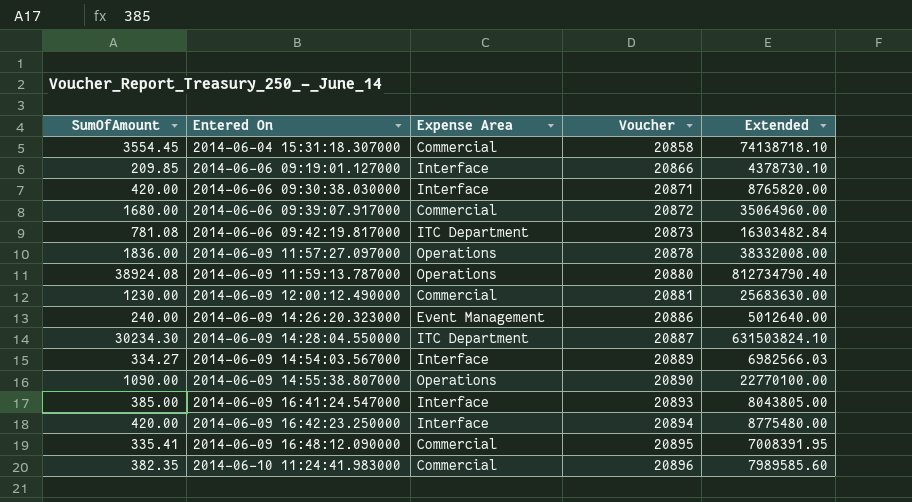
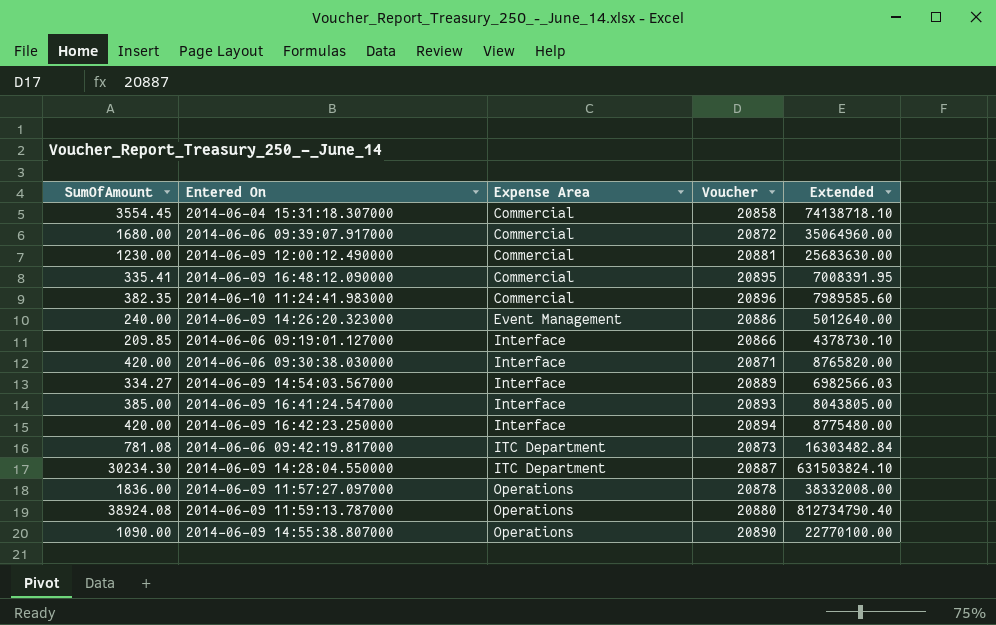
row order: Entered On ascending -> Expense Area ascending

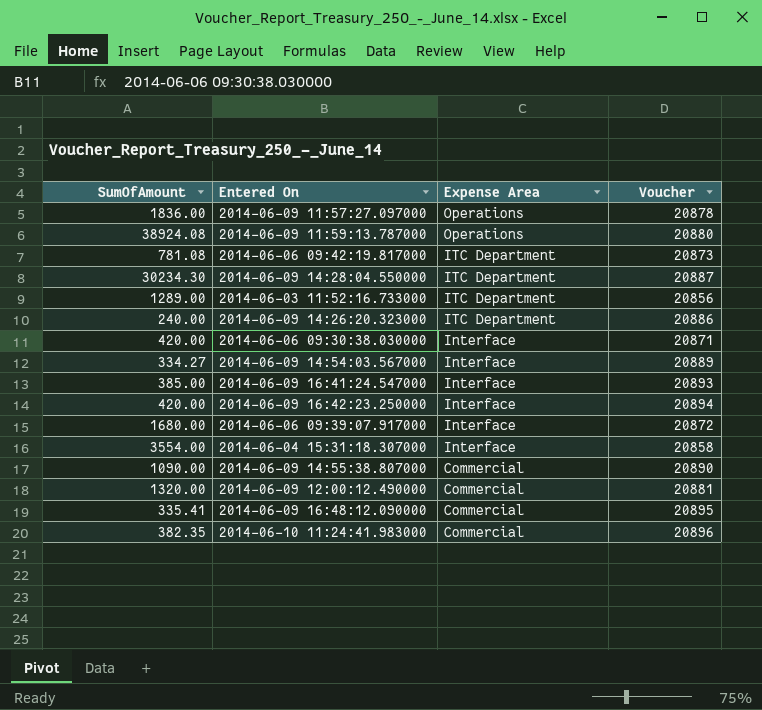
row order: Expense Area ascending -> Expense Area descending
column Extended | formula: [SumOfAmount] * [Voucher] -> none
row 2014-06-06 09:19:01.127000: 209.85 | Interface | 20866 | 4378730.10 -> none
row 2014-06-03 11:52:16.733000: none -> 1289.00 | ITC Department | 20856
2014-06-09 14:26:20.323000 | Expense Area: Event Management -> ITC Department
2014-06-06 09:39:07.917000 | Expense Area: Commercial -> Interface
2014-06-04 15:31:18.307000 | SumOfAmount: 3554.45 -> 3554.00
2014-06-04 15:31:18.307000 | Expense Area: Commercial -> Interface
2014-06-09 14:55:38.807000 | Expense Area: Operations -> Commercial
2014-06-09 12:00:12.490000 | SumOfAmount: 1230.00 -> 1320.00

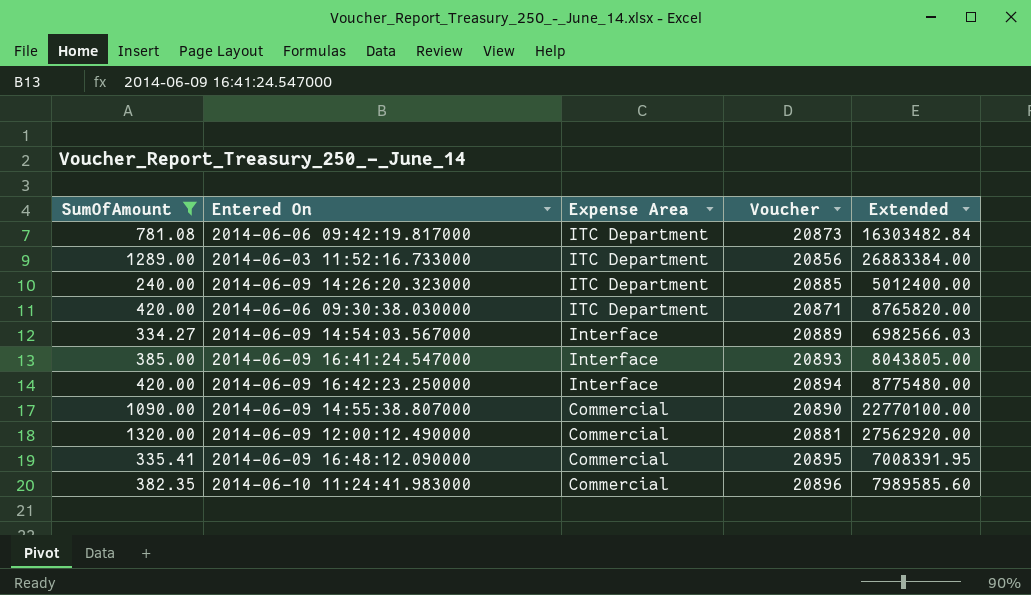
filter: none -> SumOfAmount <= 1320.00
column Extended | formula: none -> [SumOfAmount] * [Voucher]
2014-06-09 14:26:20.323000 | Voucher: 20886 -> 20885
2014-06-06 09:30:38.030000 | Expense Area: Interface -> ITC Department

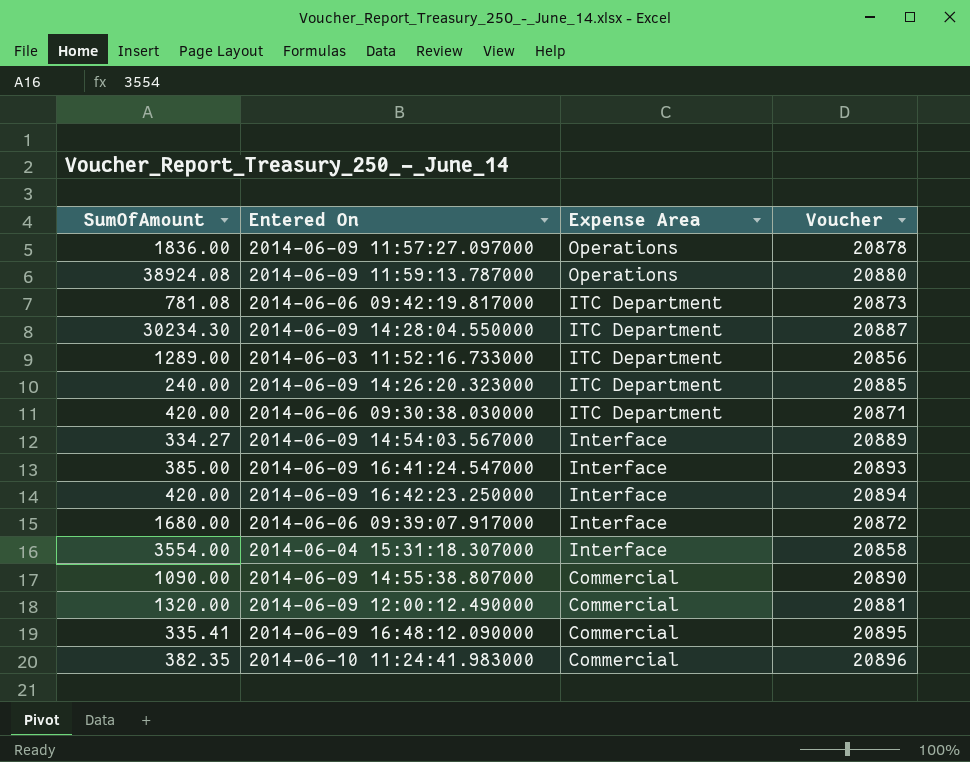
filter: SumOfAmount <= 1320.00 -> none
column Extended | formula: [SumOfAmount] * [Voucher] -> none

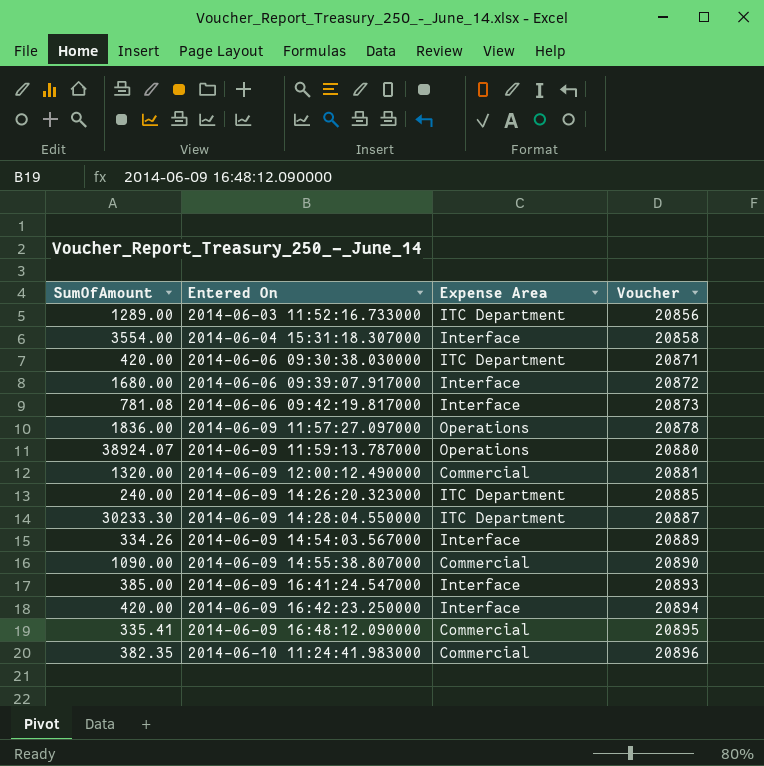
row order: Expense Area descending -> Entered On ascending
2014-06-06 09:42:19.817000 | Expense Area: ITC Department -> Interface
2014-06-09 11:59:13.787000 | SumOfAmount: 38924.08 -> 38924.07
2014-06-09 14:28:04.550000 | SumOfAmount: 30234.30 -> 30233.30
2014-06-09 14:54:03.567000 | SumOfAmount: 334.27 -> 334.26

